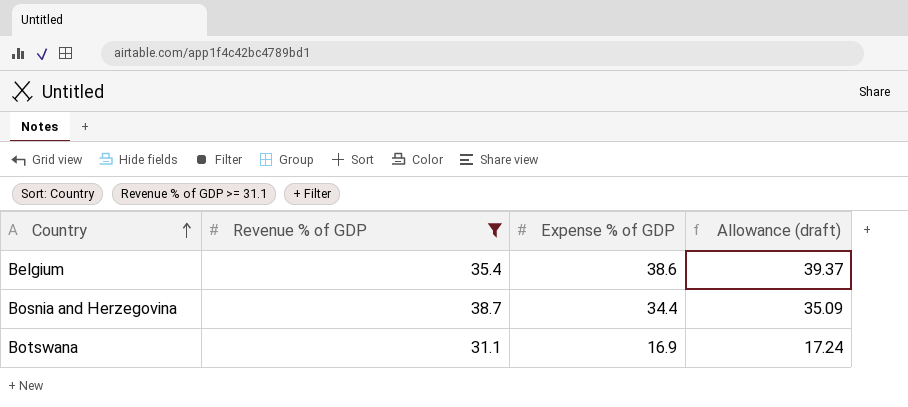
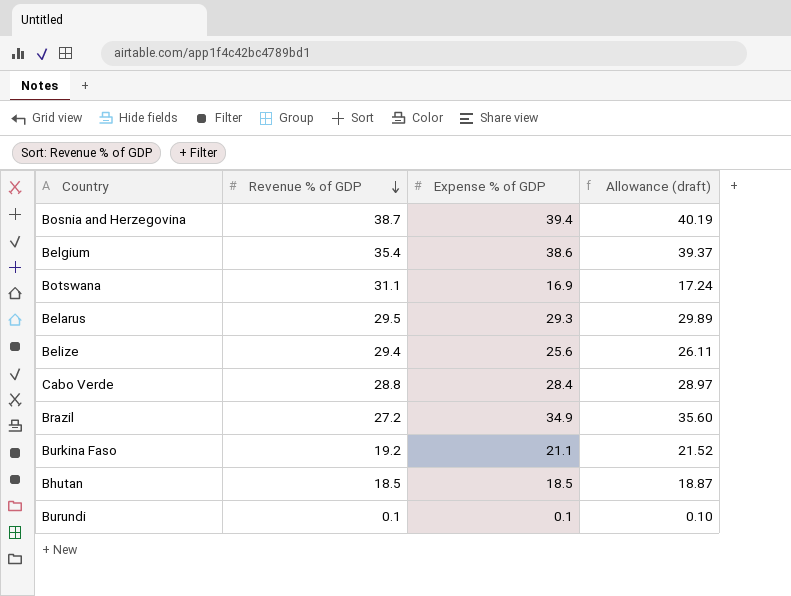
filter: Revenue % of GDP >= 31.1 -> none
row order: Country ascending -> Revenue % of GDP descending
Bosnia and Herzegovina | Expense % of GDP: 34.4 -> 39.4
Bosnia and Herzegovina | Allowance (draft): 35.09 -> 40.19

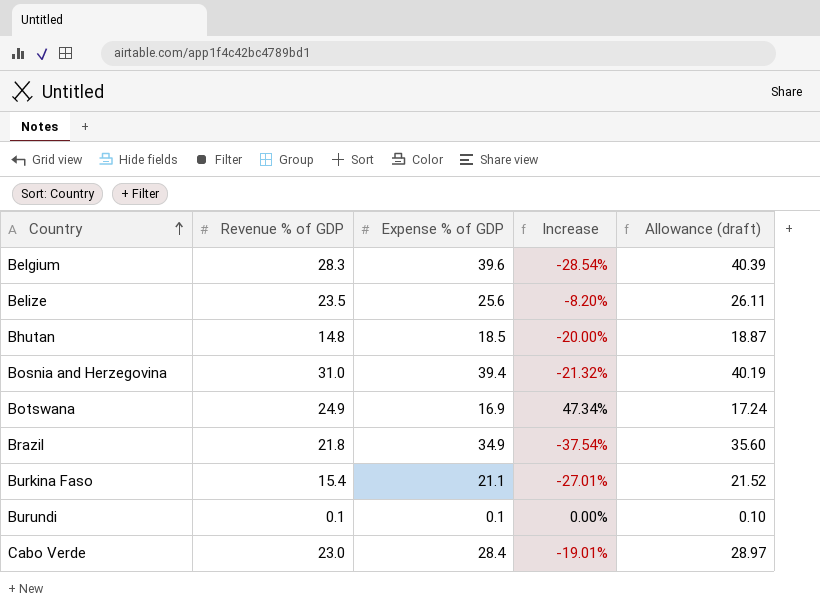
row order: Revenue % of GDP descending -> Country ascending
column Increase | formula: none -> ([Revenue % of GDP] - [Expense % of GDP]) / [Expense % of GDP]
row Belarus: 29.5 | 29.3 | 29.89 -> none
Belgium | Revenue % of GDP: 35.4 -> 28.3
Belgium | Expense % of GDP: 38.6 -> 39.6
Belgium | Allowance (draft): 39.37 -> 40.39
Belize | Revenue % of GDP: 29.4 -> 23.5
Bhutan | Revenue % of GDP: 18.5 -> 14.8
Bosnia and Herzegovina | Revenue % of GDP: 38.7 -> 31.0
Botswana | Revenue % of GDP: 31.1 -> 24.9
Brazil | Revenue % of GDP: 27.2 -> 21.8
Burkina Faso | Revenue % of GDP: 19.2 -> 15.4
Cabo Verde | Revenue % of GDP: 28.8 -> 23.0

